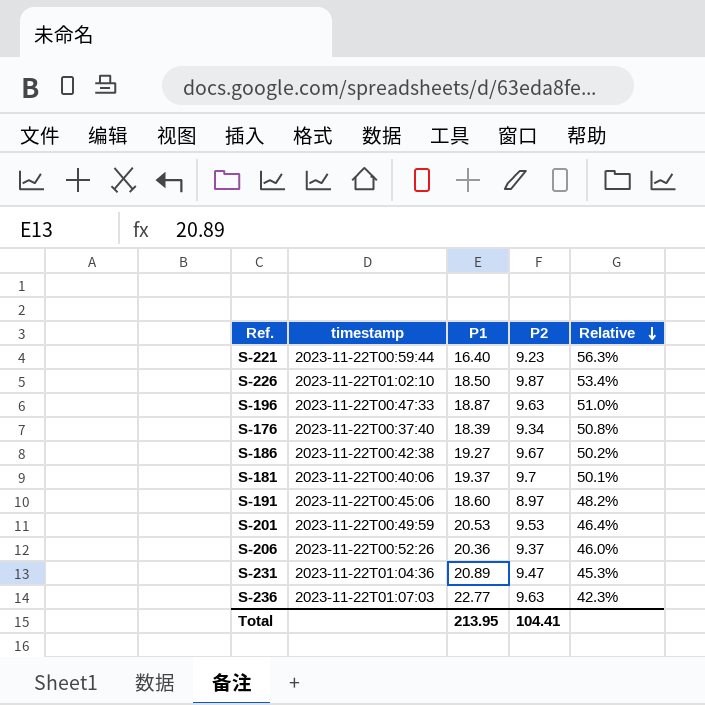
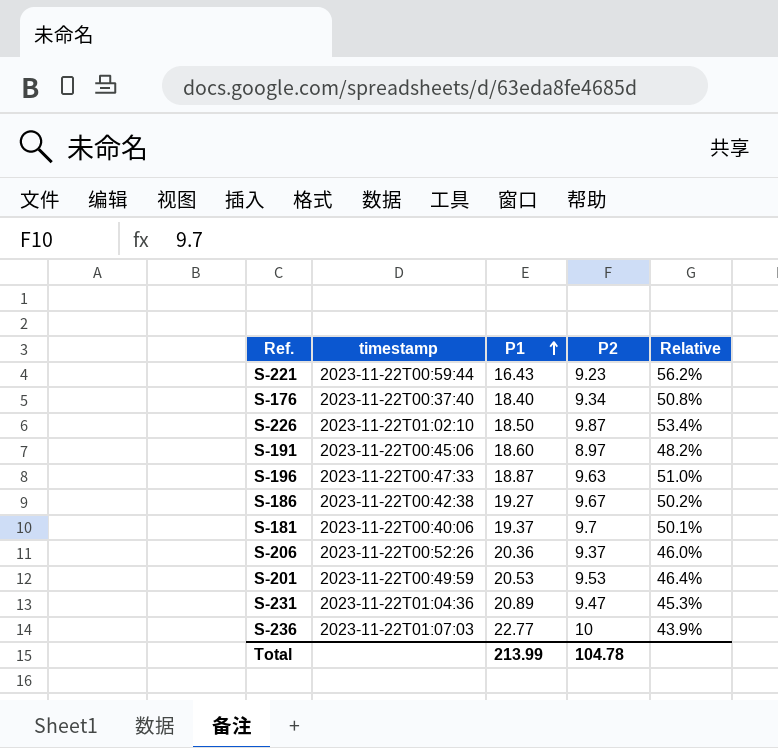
row order: Relative descending -> P1 ascending
S-221 | P1: 16.40 -> 16.43
S-221 | Relative: 56.3% -> 56.2%
S-176 | P1: 18.39 -> 18.40
S-236 | P2: 9.63 -> 10
S-236 | Relative: 42.3% -> 43.9%
Total | P1: 213.95 -> 213.99
Total | P2: 104.41 -> 104.78

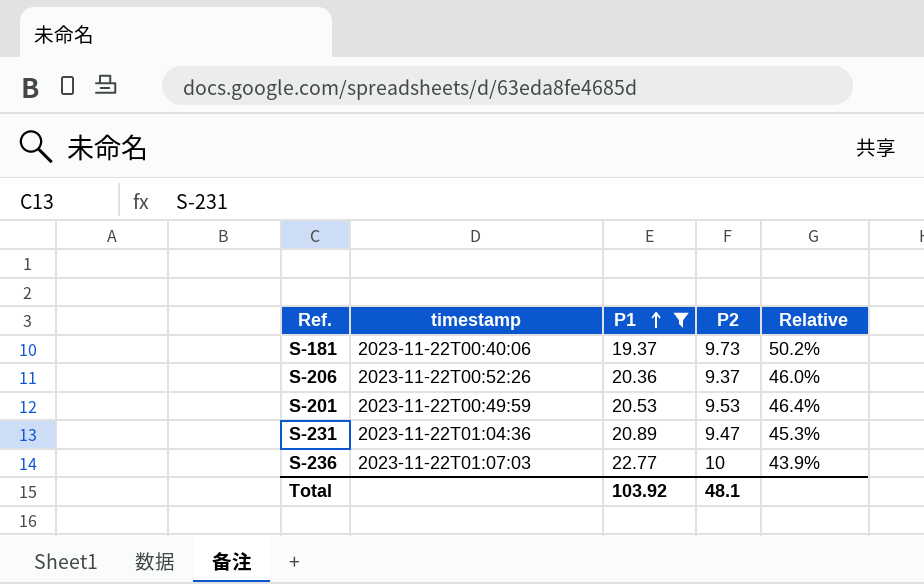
filter: none -> P1 >= 19.37
S-181 | P2: 9.7 -> 9.73
S-181 | Relative: 50.1% -> 50.2%
Total | P1: 213.99 -> 103.92
Total | P2: 104.78 -> 48.1

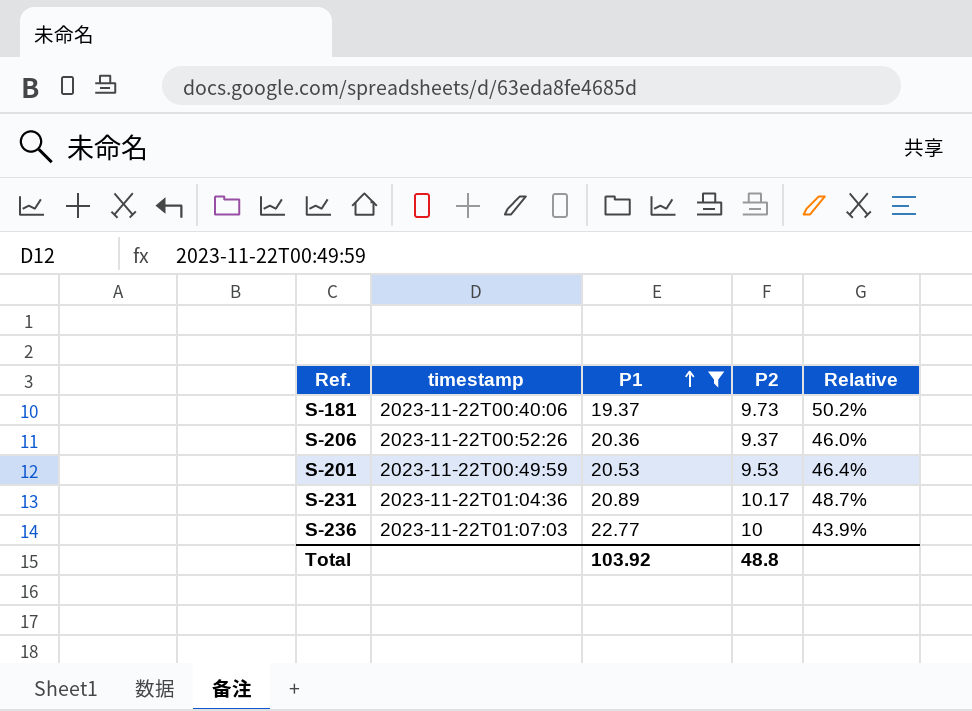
S-231 | P2: 9.47 -> 10.17
S-231 | Relative: 45.3% -> 48.7%
Total | P2: 48.1 -> 48.8

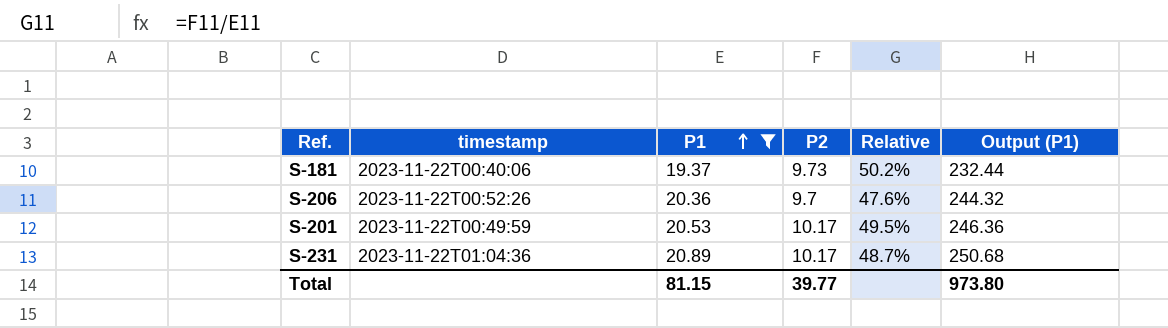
column Output (P1) | formula: none -> [P1] * 12
row S-236: 2023-11-22T01:07:03 | 22.77 | 10 | 43.9% -> none
S-206 | P2: 9.37 -> 9.7
S-206 | Relative: 46.0% -> 47.6%
S-201 | P2: 9.53 -> 10.17
S-201 | Relative: 46.4% -> 49.5%
Total | P1: 103.92 -> 81.15
Total | P2: 48.8 -> 39.77

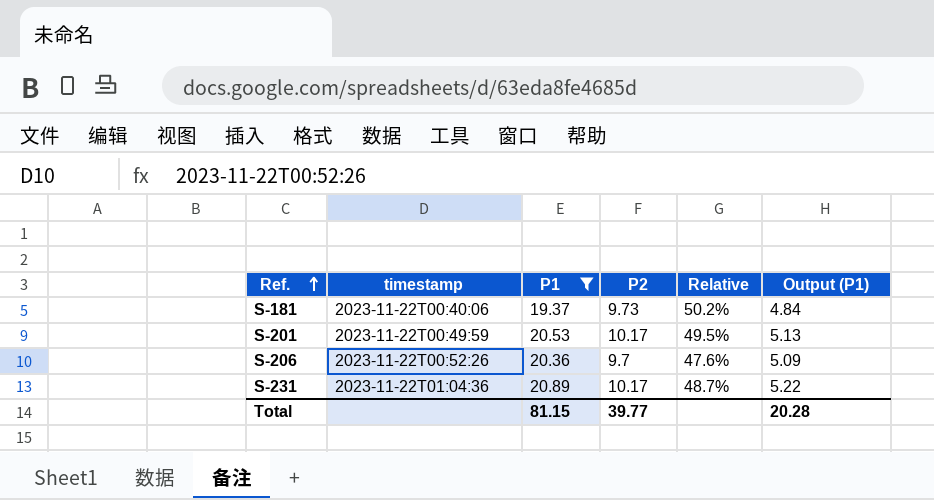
row order: P1 ascending -> Ref. ascending
column Output (P1) | formula: [P1] * 12 -> [P1] * 0.25
Total | Output (P1): 973.80 -> 20.28

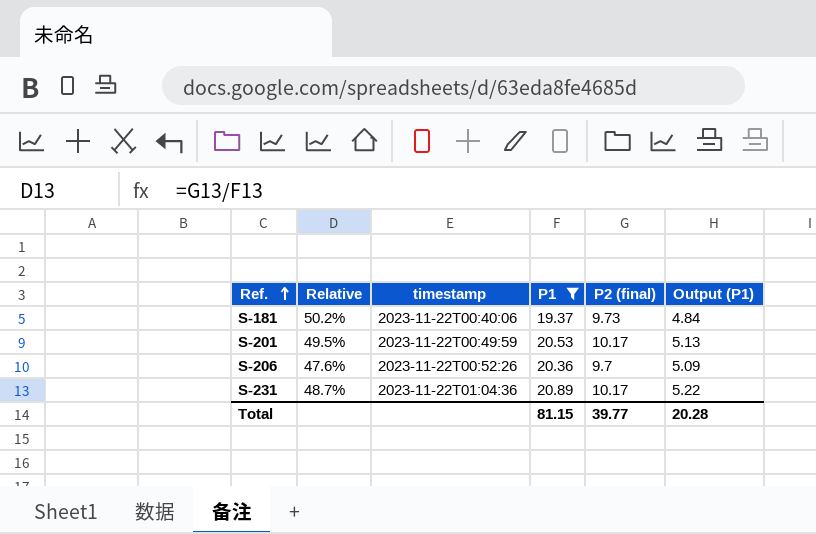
column Relative | position: 5 -> 2
column name: P2 -> P2 (final)

